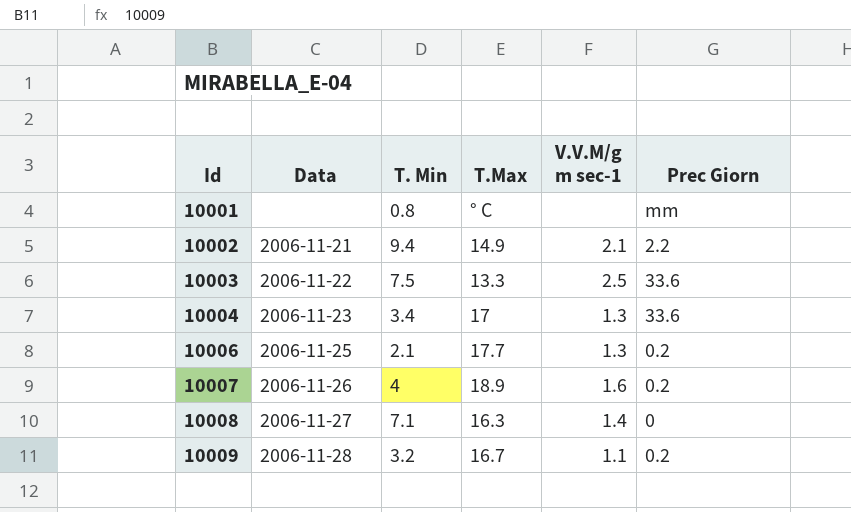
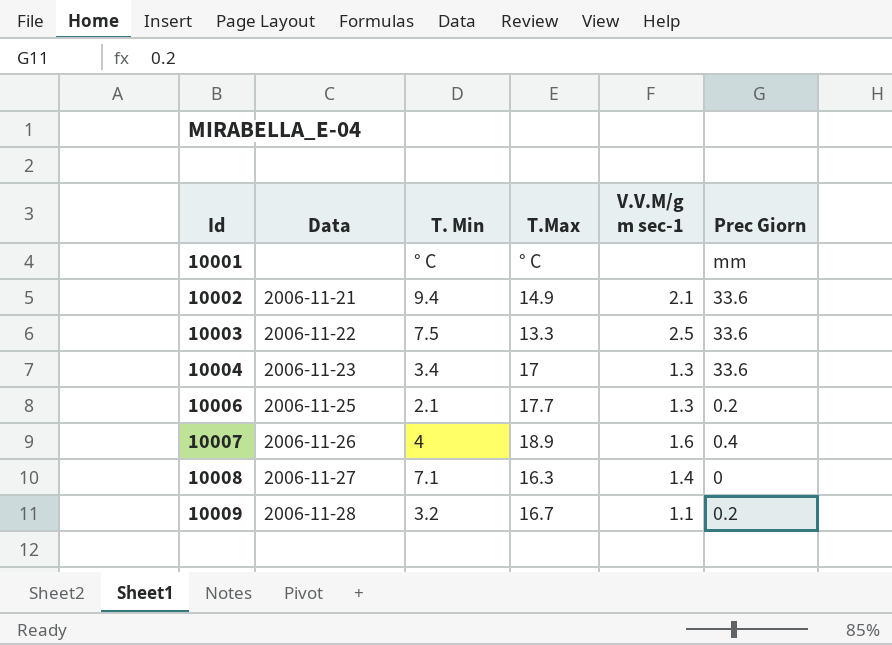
10001 | T. Min: 0.8 -> ° C
10002 | Prec Giorn: 2.2 -> 33.6
10007 | Prec Giorn: 0.2 -> 0.4

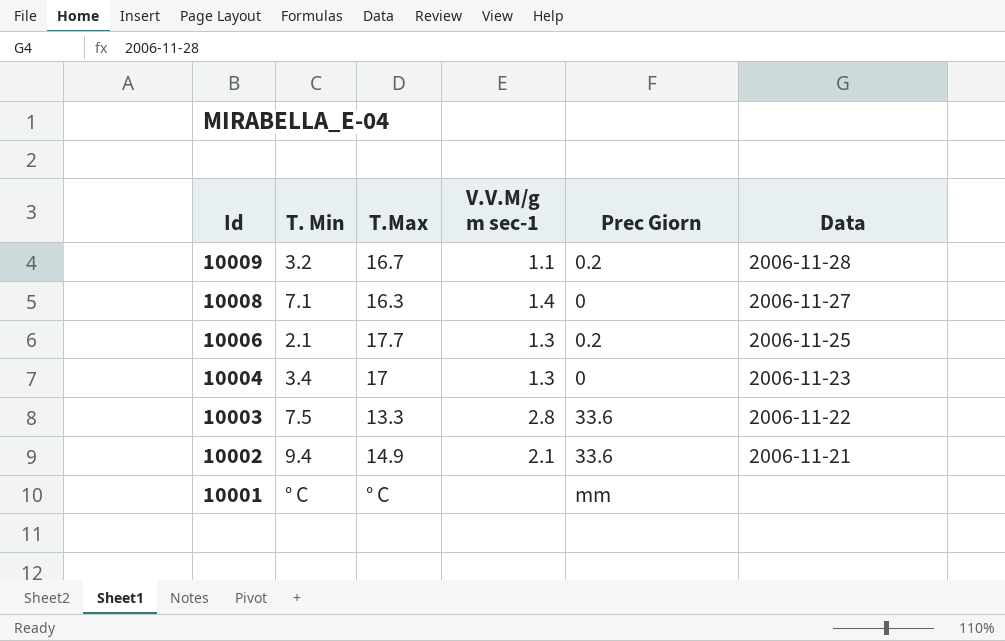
row order: Id ascending -> Id descending
column Data | position: 2 -> 6
row 10007: 2006-11-26 | 4 | 18.9 | 1.6 | 0.4 -> none
10004 | Prec Giorn: 33.6 -> 0
10003 | V.V.M/g m sec-1: 2.5 -> 2.8

